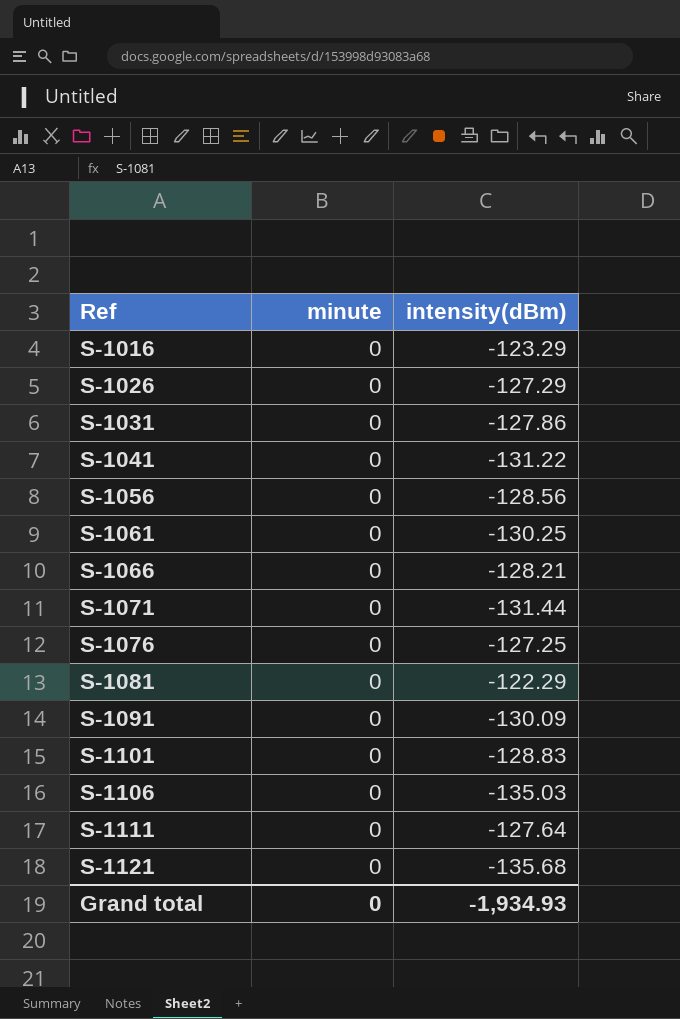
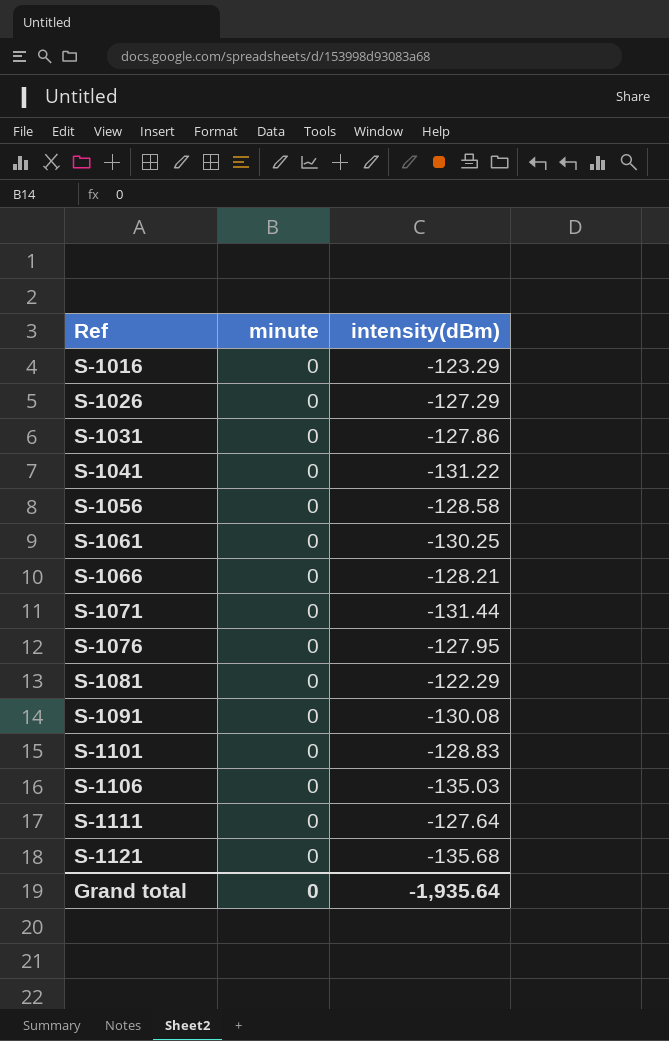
S-1056 | intensity(dBm): -128.56 -> -128.58
S-1076 | intensity(dBm): -127.25 -> -127.95
S-1091 | intensity(dBm): -130.09 -> -130.08
Grand total | intensity(dBm): -1,934.93 -> -1,935.64

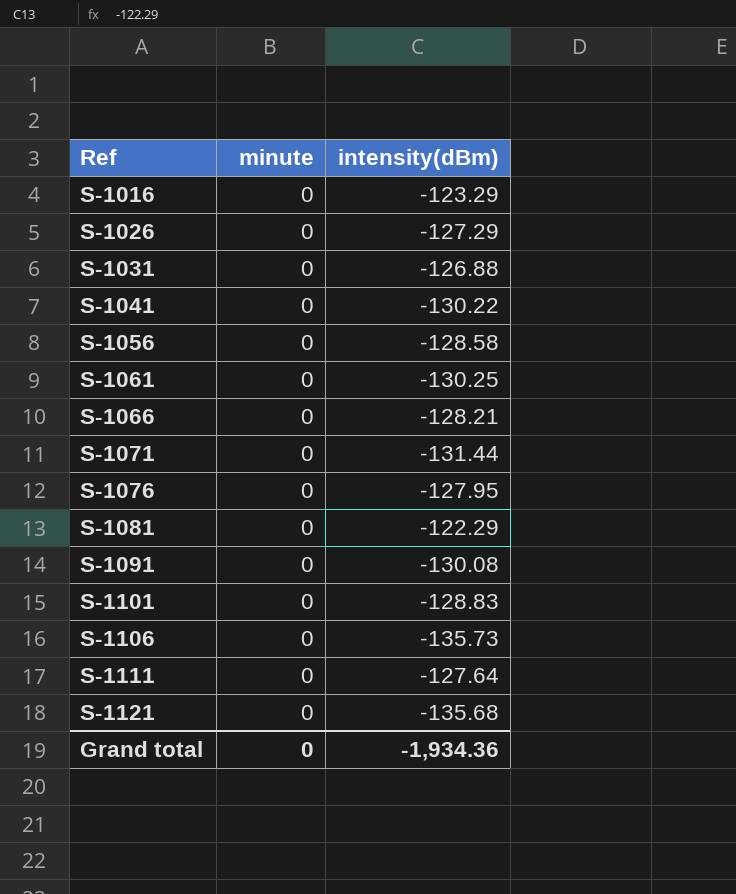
S-1031 | intensity(dBm): -127.86 -> -126.88
S-1041 | intensity(dBm): -131.22 -> -130.22
S-1106 | intensity(dBm): -135.03 -> -135.73
Grand total | intensity(dBm): -1,935.64 -> -1,934.36

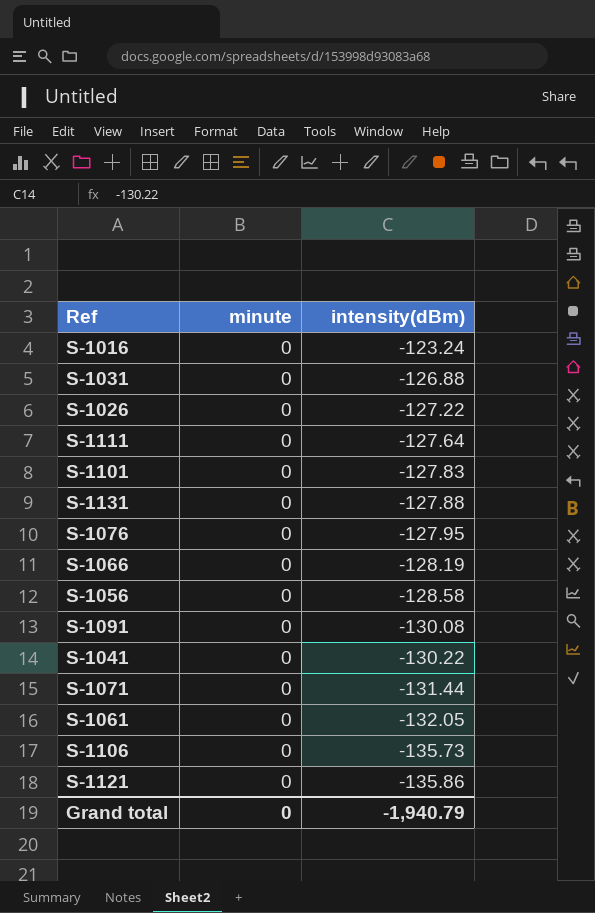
row order: Ref ascending -> intensity(dBm) descending
row S-1081: 0 | -122.29 -> none
S-1016 | intensity(dBm): -123.29 -> -123.24
S-1026 | intensity(dBm): -127.29 -> -127.22
S-1101 | intensity(dBm): -128.83 -> -127.83
row S-1131: none -> 0 | -127.88
S-1066 | intensity(dBm): -128.21 -> -128.19
S-1061 | intensity(dBm): -130.25 -> -132.05
S-1121 | intensity(dBm): -135.68 -> -135.86
Grand total | intensity(dBm): -1,934.36 -> -1,940.79

